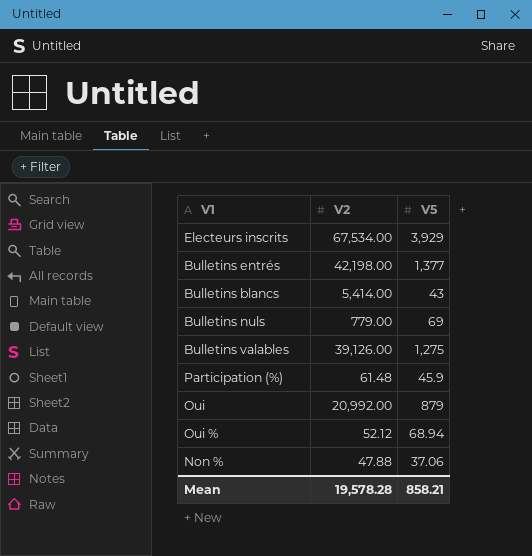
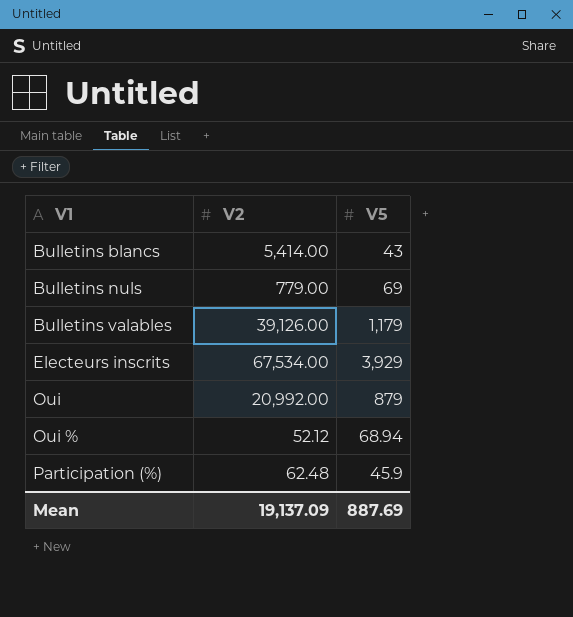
row order: none -> V1 ascending
row Bulletins entrés: 42,198.00 | 1,377 -> none
row Non %: 47.88 | 37.06 -> none
Bulletins valables | V5: 1,275 -> 1,179
Participation (%) | V2: 61.48 -> 62.48
Mean | V2: 19,578.28 -> 19,137.09
Mean | V5: 858.21 -> 887.69

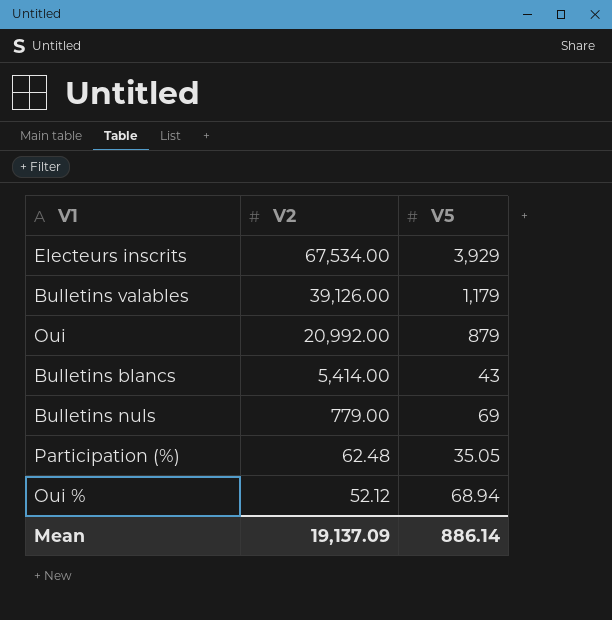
row order: V1 ascending -> V2 descending
Participation (%) | V5: 45.9 -> 35.05
Mean | V5: 887.69 -> 886.14

